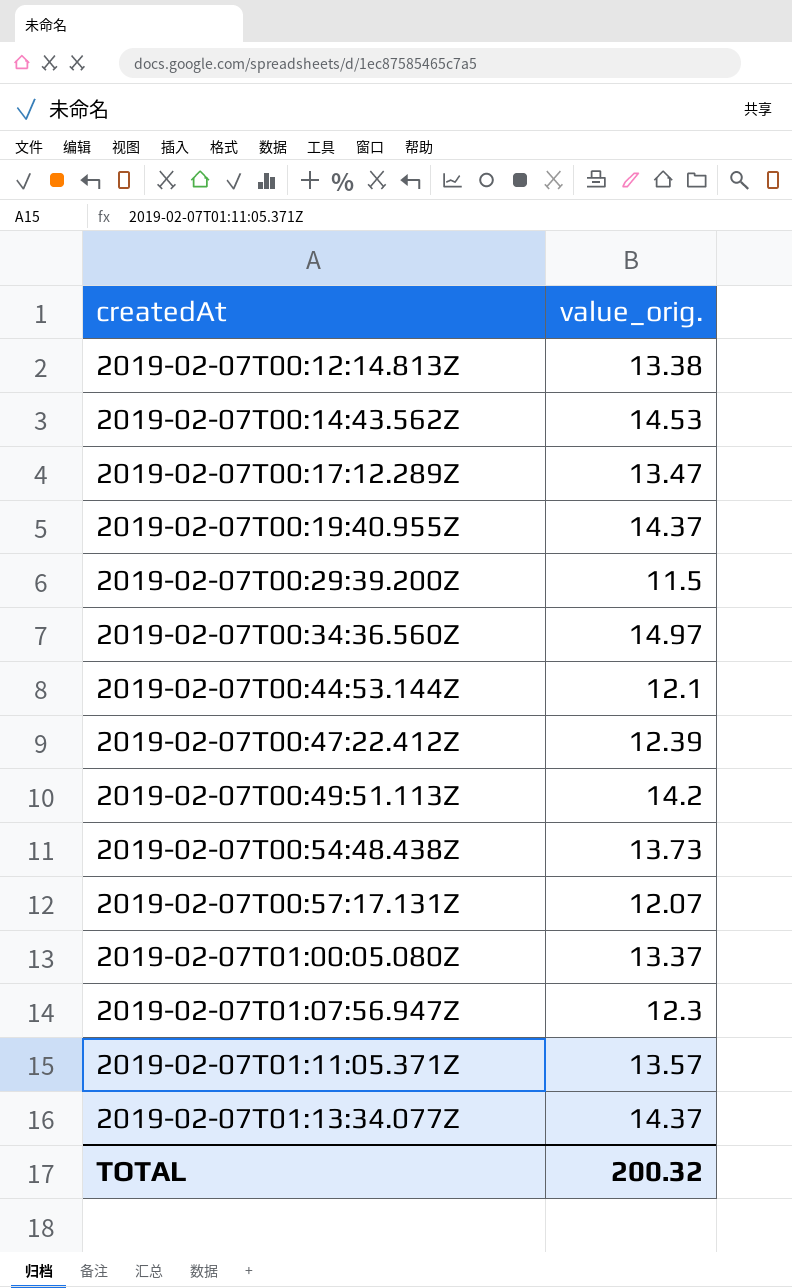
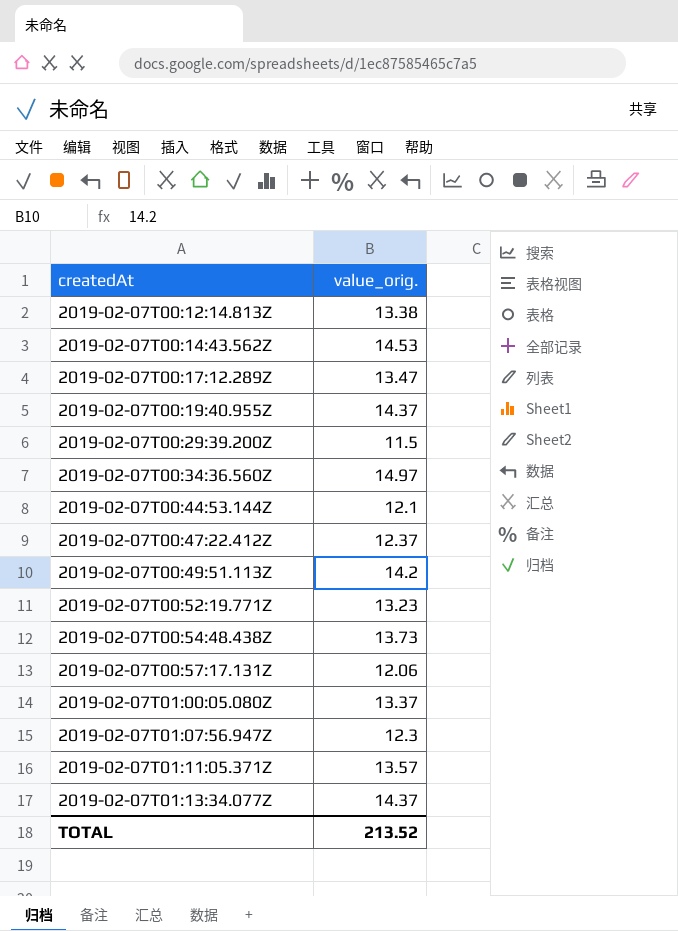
2019-02-07T00:47:22.412Z | value_orig.: 12.39 -> 12.37
row 2019-02-07T00:52:19.771Z: none -> 13.23
2019-02-07T00:57:17.131Z | value_orig.: 12.07 -> 12.06
TOTAL | value_orig.: 200.32 -> 213.52

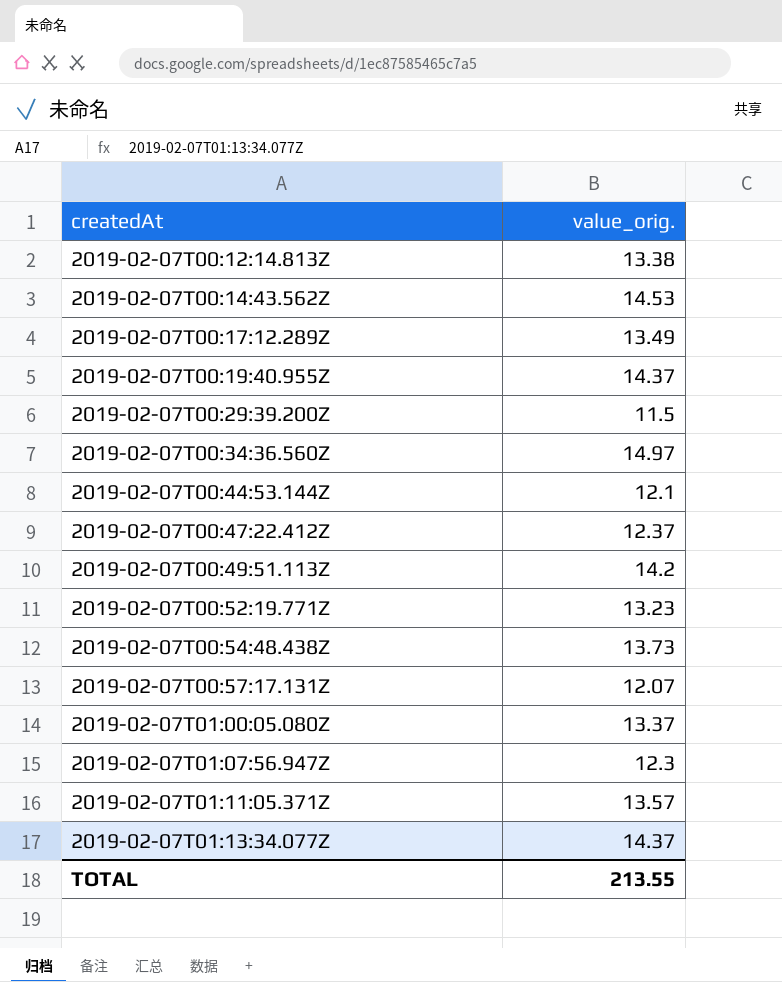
2019-02-07T00:17:12.289Z | value_orig.: 13.47 -> 13.49
2019-02-07T00:57:17.131Z | value_orig.: 12.06 -> 12.07
TOTAL | value_orig.: 213.52 -> 213.55

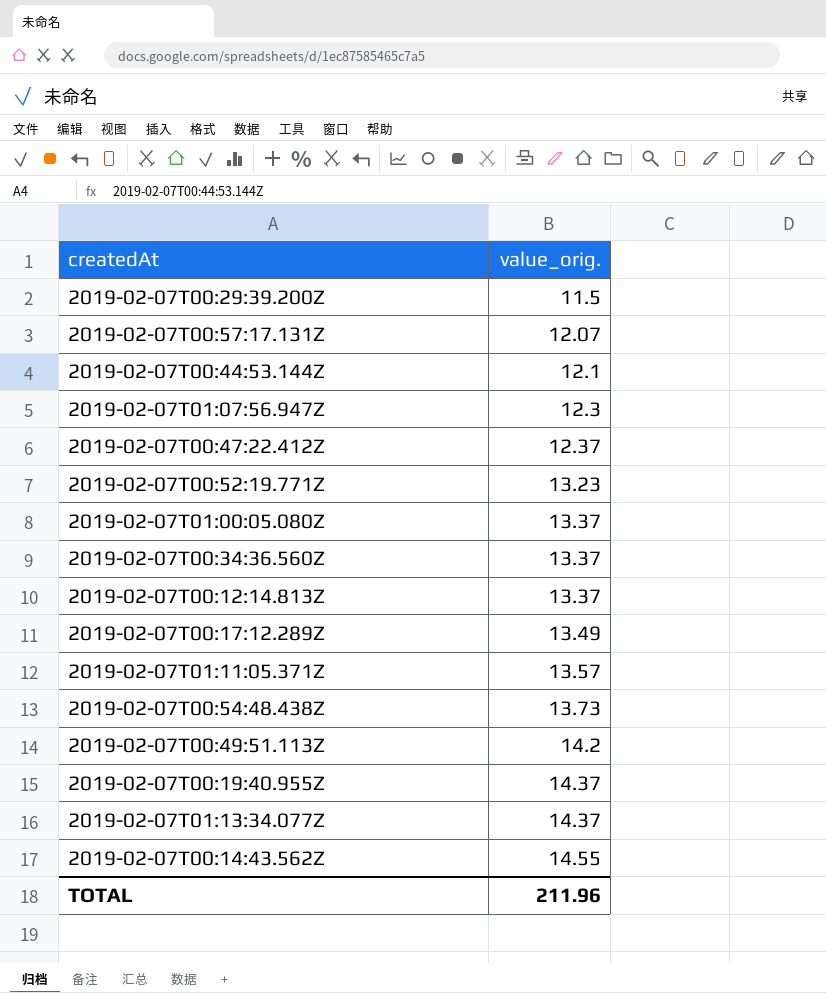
row order: createdAt ascending -> value_orig. ascending
2019-02-07T00:34:36.560Z | value_orig.: 14.97 -> 13.37
2019-02-07T00:12:14.813Z | value_orig.: 13.38 -> 13.37
2019-02-07T00:14:43.562Z | value_orig.: 14.53 -> 14.55
TOTAL | value_orig.: 213.55 -> 211.96

